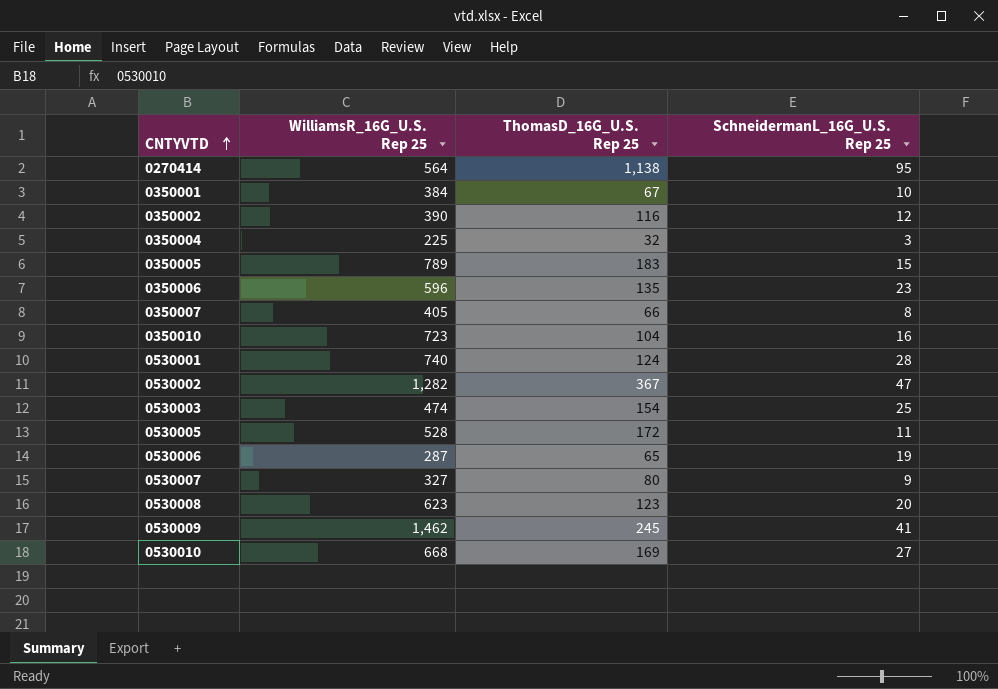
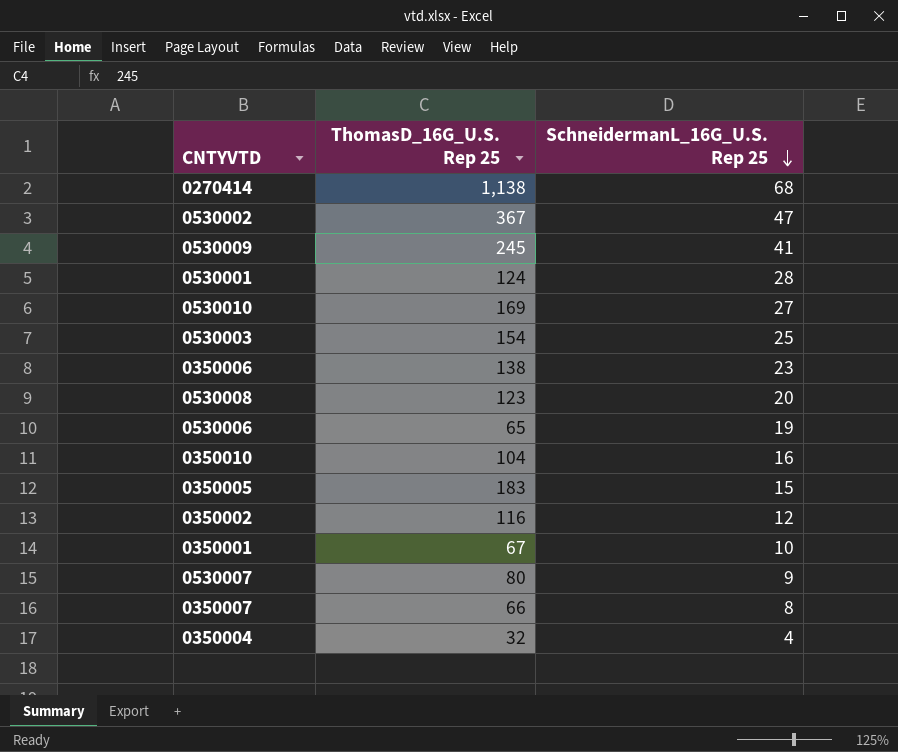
row order: CNTYVTD ascending -> SchneidermanL_16G_U.S. Rep 25 descending
column WilliamsR_16G_U.S. Rep 25 | position: 2 -> none
row 0530005: 528 | 172 | 11 -> none
0270414 | SchneidermanL_16G_U.S. Rep 25: 95 -> 68
0350006 | ThomasD_16G_U.S. Rep 25: 135 -> 138
0350004 | SchneidermanL_16G_U.S. Rep 25: 3 -> 4

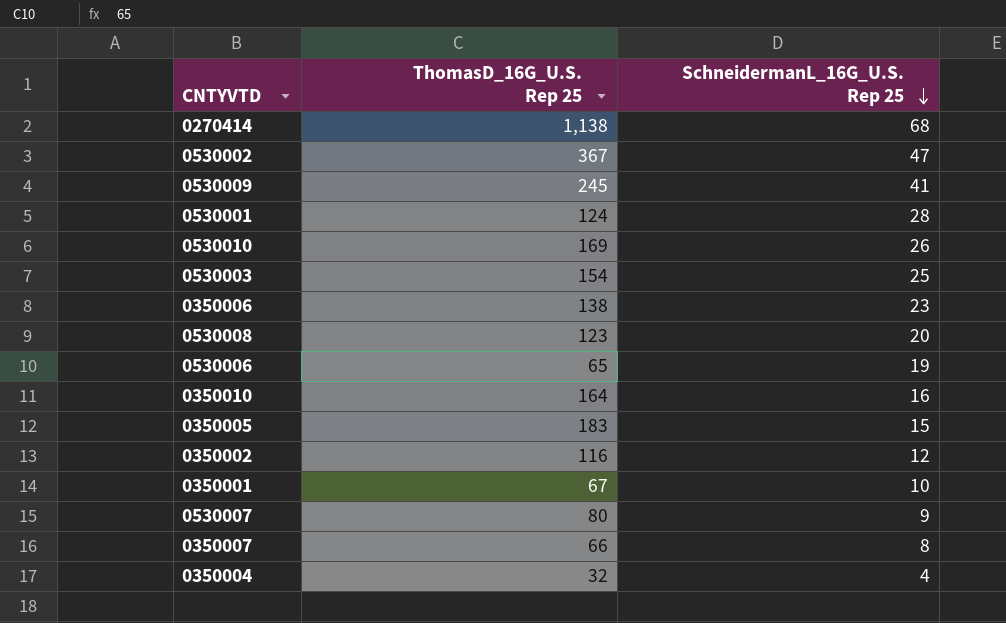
0530010 | SchneidermanL_16G_U.S. Rep 25: 27 -> 26
0350010 | ThomasD_16G_U.S. Rep 25: 104 -> 164

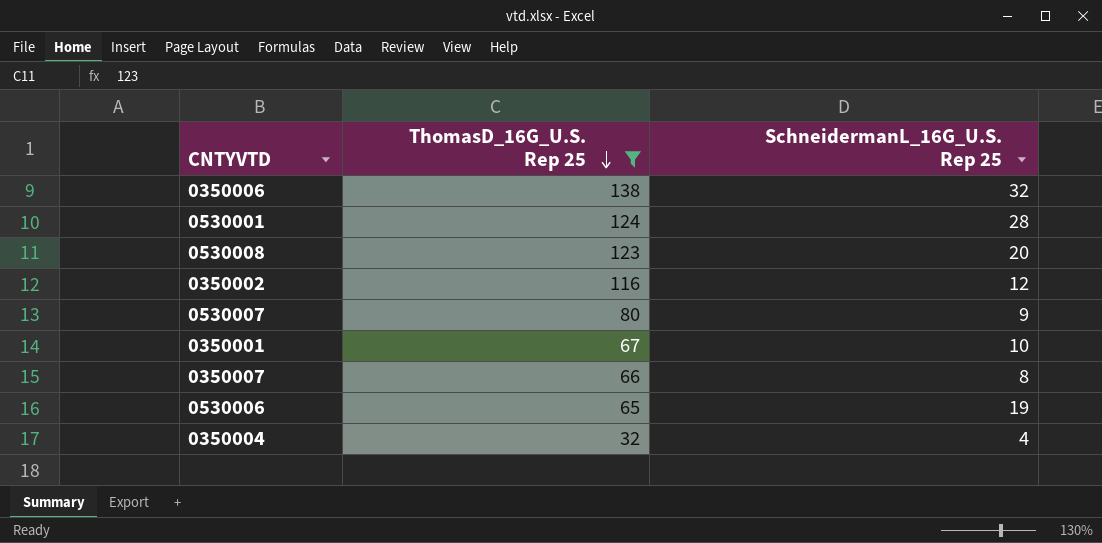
filter: none -> ThomasD_16G_U.S. Rep 25 <= 138
row order: SchneidermanL_16G_U.S. Rep 25 descending -> ThomasD_16G_U.S. Rep 25 descending
0350006 | SchneidermanL_16G_U.S. Rep 25: 23 -> 32

